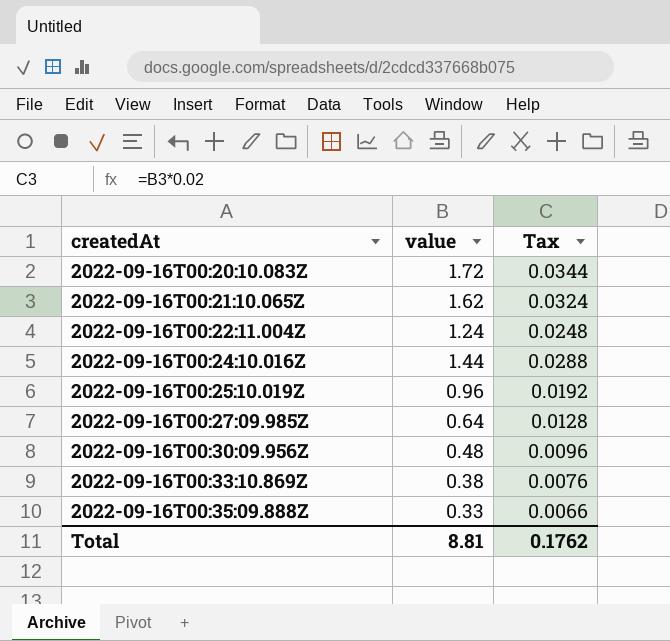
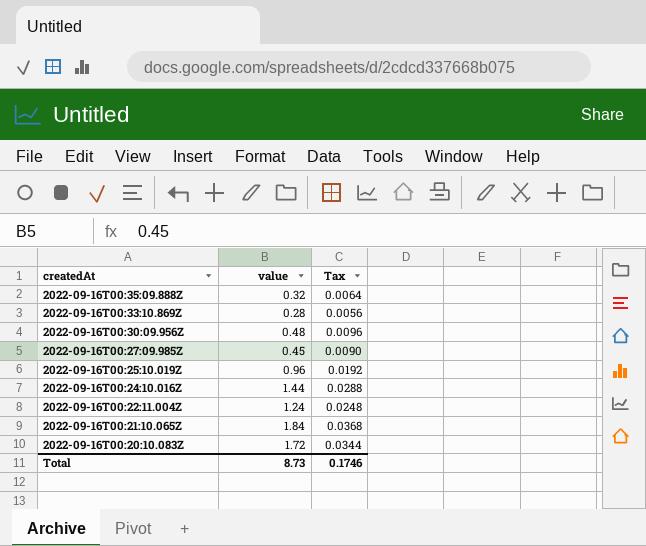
row order: createdAt ascending -> createdAt descending
2022-09-16T00:35:09.888Z | value: 0.33 -> 0.32
2022-09-16T00:35:09.888Z | Tax: 0.0066 -> 0.0064
2022-09-16T00:33:10.869Z | value: 0.38 -> 0.28
2022-09-16T00:33:10.869Z | Tax: 0.0076 -> 0.0056
2022-09-16T00:27:09.985Z | value: 0.64 -> 0.45
2022-09-16T00:27:09.985Z | Tax: 0.0128 -> 0.0090
2022-09-16T00:21:10.065Z | value: 1.62 -> 1.84
2022-09-16T00:21:10.065Z | Tax: 0.0324 -> 0.0368
Total | value: 8.81 -> 8.73
Total | Tax: 0.1762 -> 0.1746

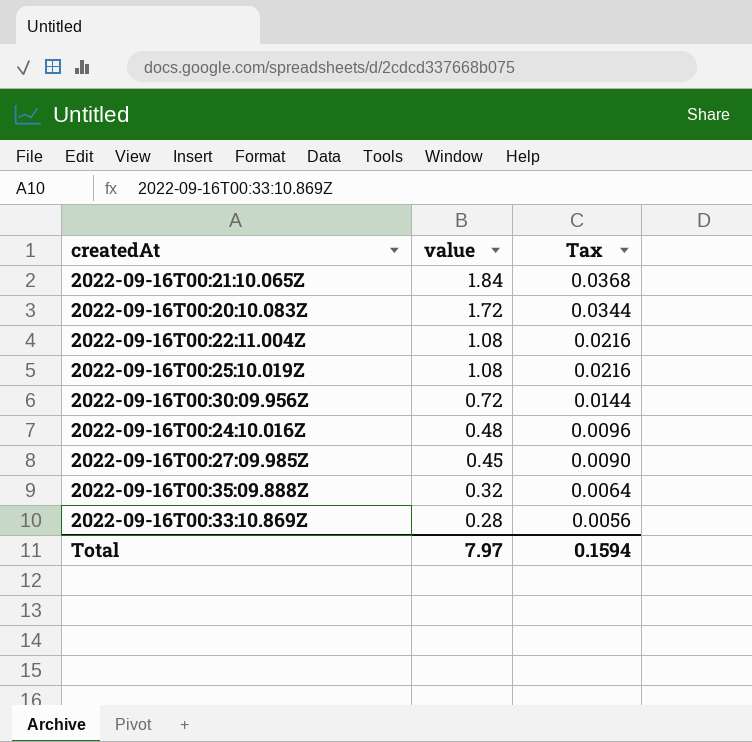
row order: createdAt descending -> value descending
2022-09-16T00:22:11.004Z | value: 1.24 -> 1.08
2022-09-16T00:22:11.004Z | Tax: 0.0248 -> 0.0216
2022-09-16T00:25:10.019Z | value: 0.96 -> 1.08
2022-09-16T00:25:10.019Z | Tax: 0.0192 -> 0.0216
2022-09-16T00:30:09.956Z | value: 0.48 -> 0.72
2022-09-16T00:30:09.956Z | Tax: 0.0096 -> 0.0144
2022-09-16T00:24:10.016Z | value: 1.44 -> 0.48
2022-09-16T00:24:10.016Z | Tax: 0.0288 -> 0.0096
Total | value: 8.73 -> 7.97
Total | Tax: 0.1746 -> 0.1594

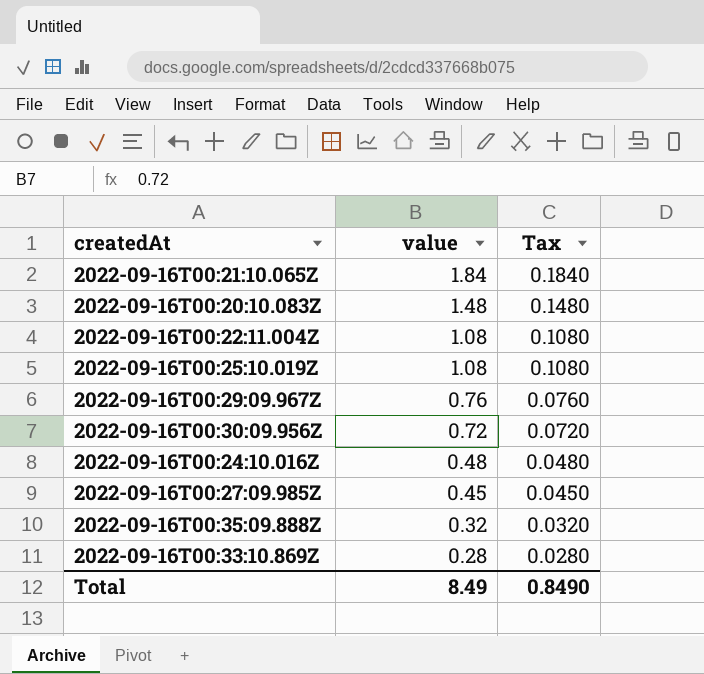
column Tax | formula: [value] * 0.02 -> [value] * 0.1
2022-09-16T00:20:10.083Z | value: 1.72 -> 1.48
row 2022-09-16T00:29:09.967Z: none -> 0.76 | 0.0760
Total | value: 7.97 -> 8.49
Total | Tax: 0.1594 -> 0.8490

